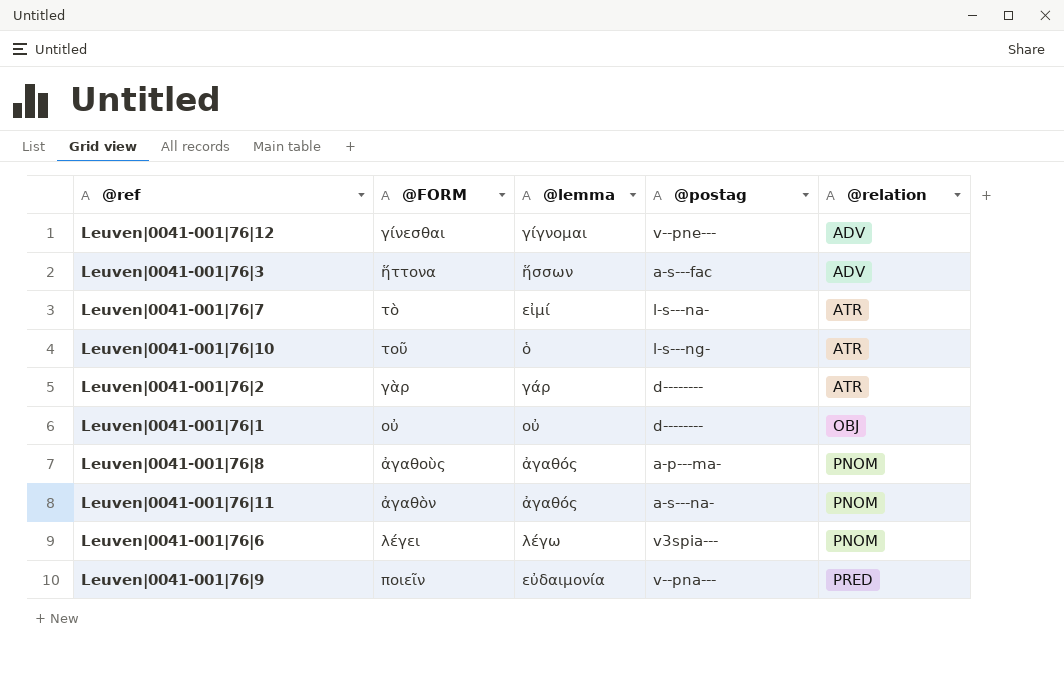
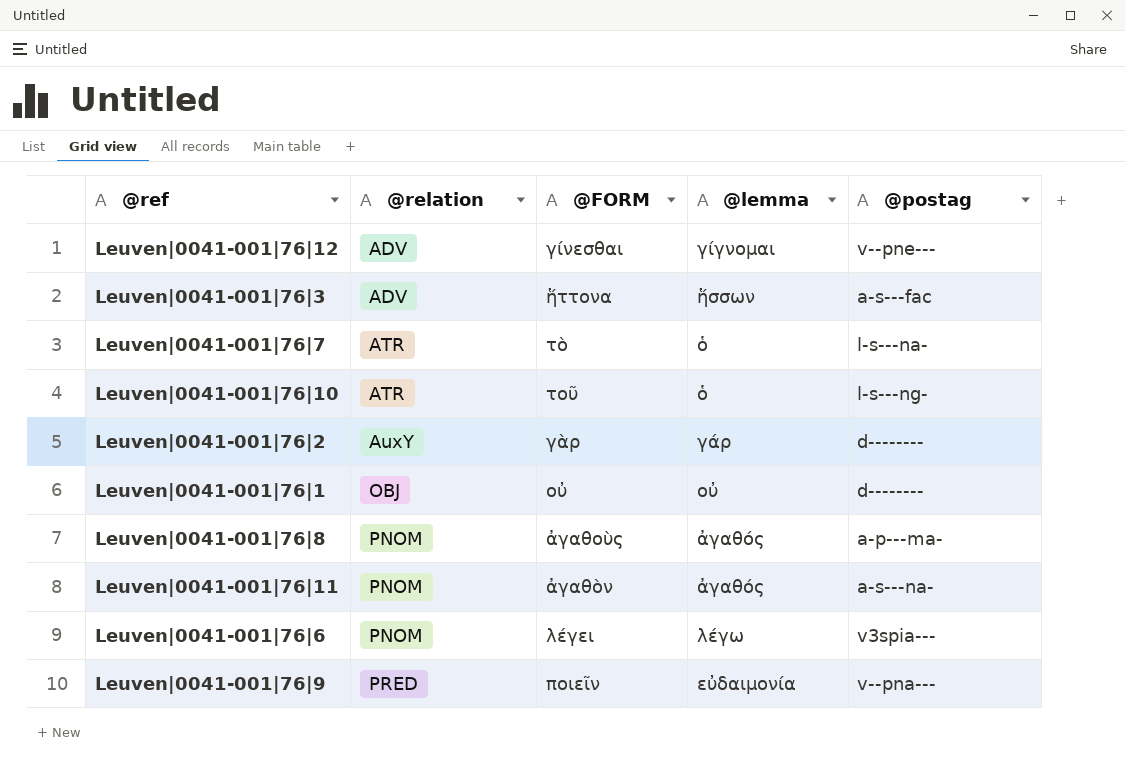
column @relation | position: 5 -> 2
Leuven|0041-001|76|7 | @lemma: εἰμί -> ὁ
Leuven|0041-001|76|2 | @relation: ATR -> AuxY

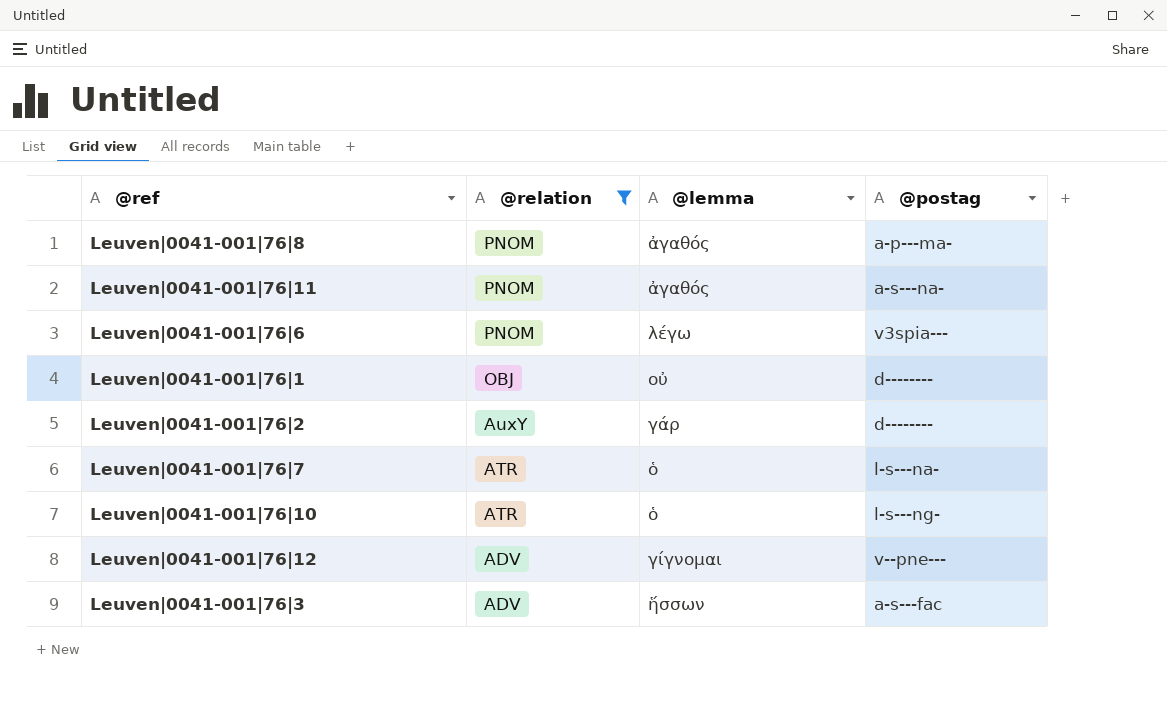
filter: none -> @relation != PRED
row order: @relation ascending -> @relation descending
column @FORM | position: 3 -> none

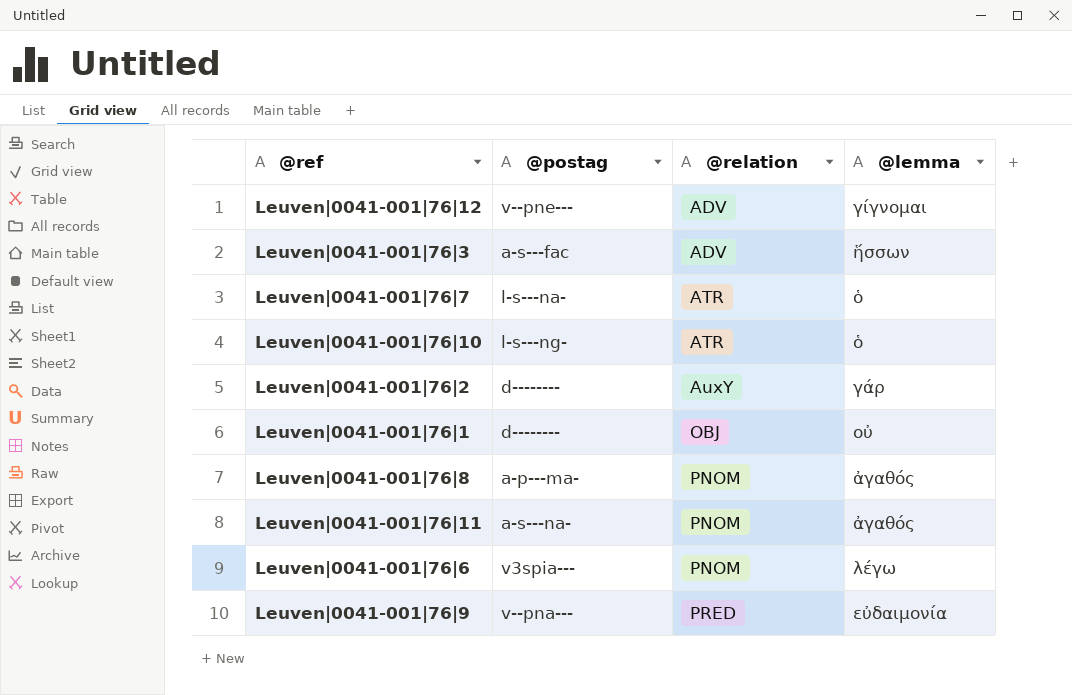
filter: @relation != PRED -> none
row order: @relation descending -> @relation ascending
column @postag | position: 4 -> 2

